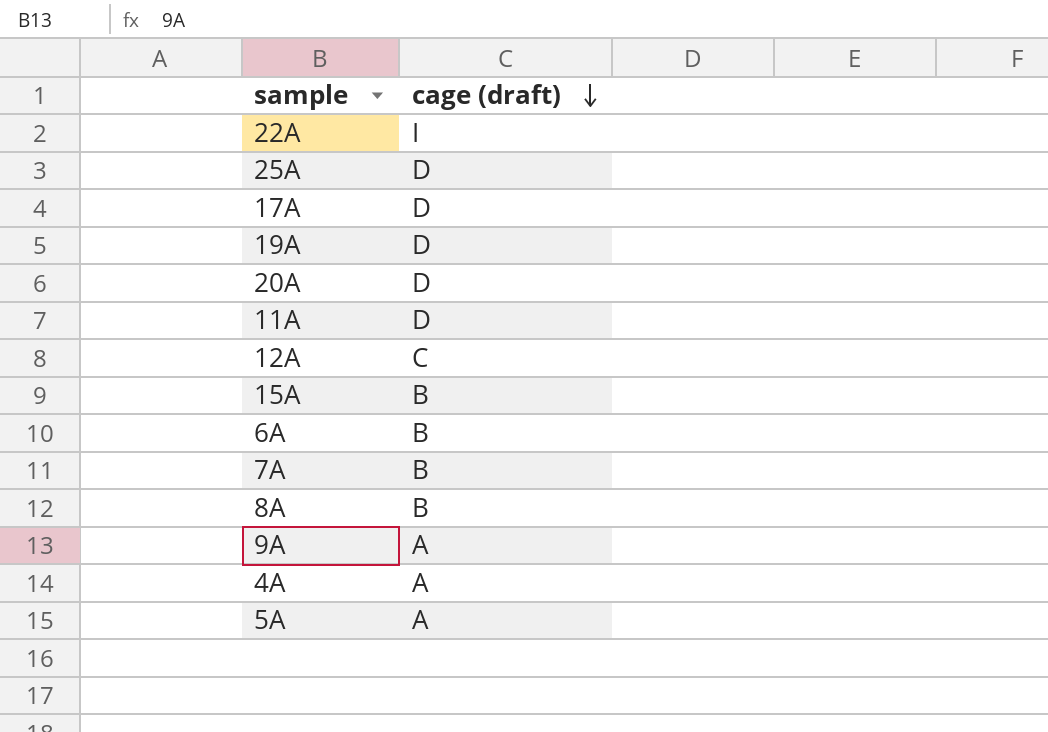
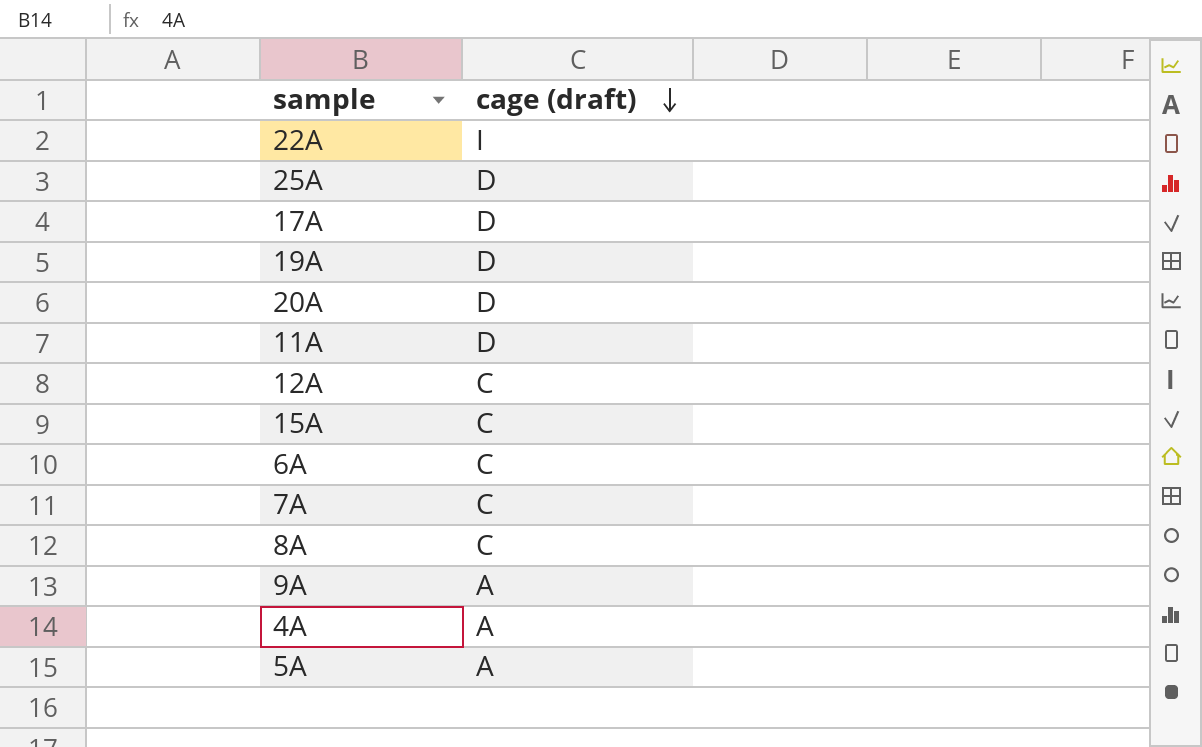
15A | cage (draft): B -> C
6A | cage (draft): B -> C
7A | cage (draft): B -> C
8A | cage (draft): B -> C

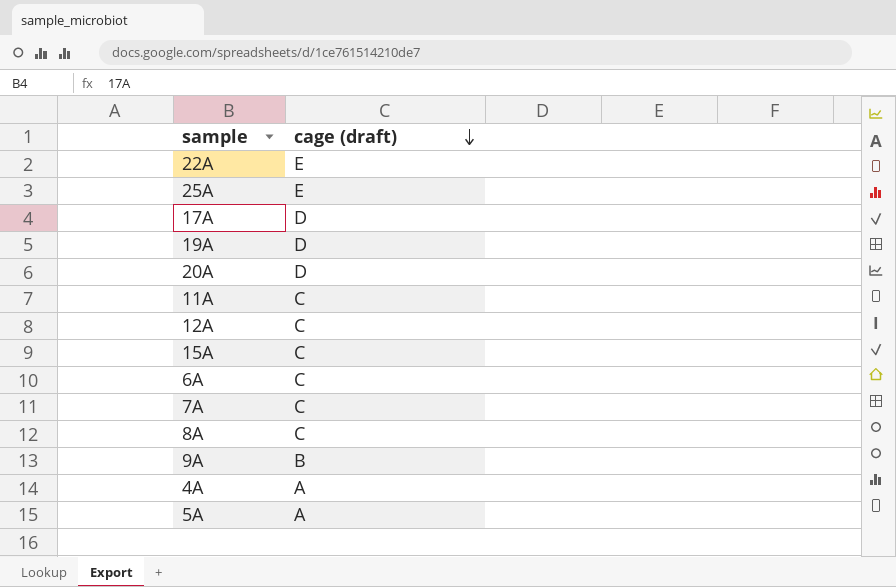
22A | cage (draft): I -> E
25A | cage (draft): D -> E
11A | cage (draft): D -> C
9A | cage (draft): A -> B

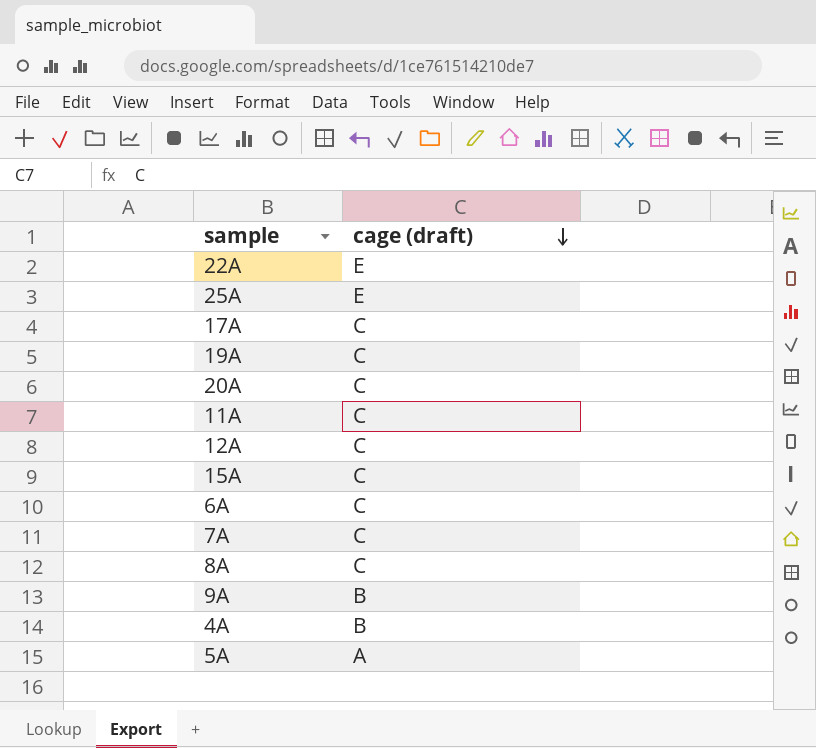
17A | cage (draft): D -> C
19A | cage (draft): D -> C
20A | cage (draft): D -> C
4A | cage (draft): A -> B

